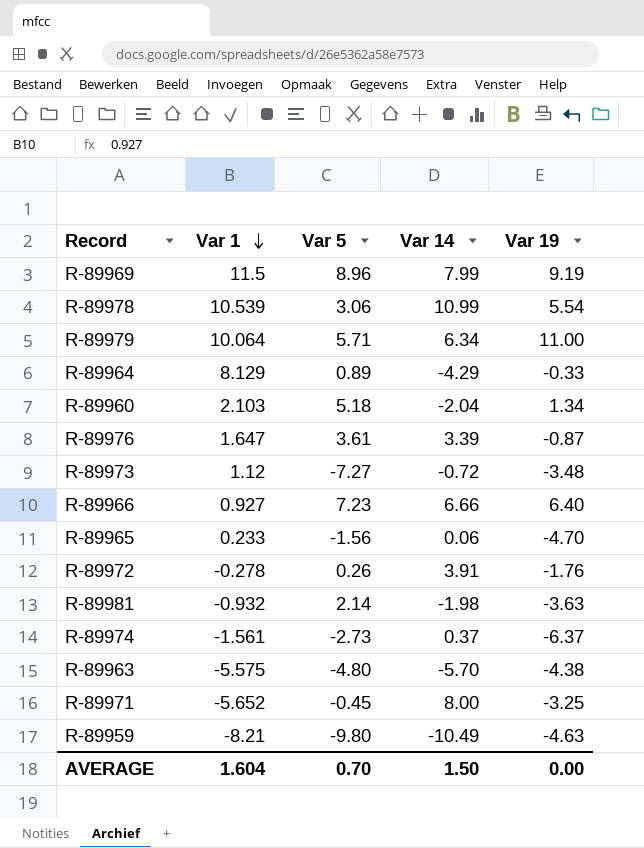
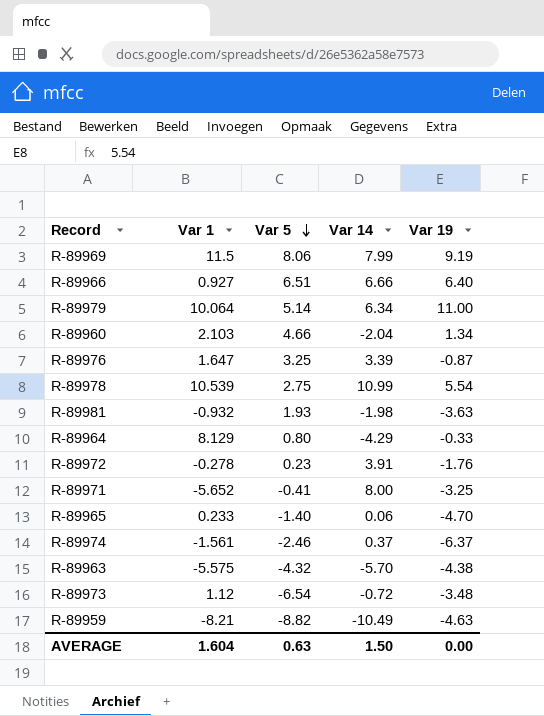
row order: Var 1 descending -> Var 5 descending
R-89969 | Var 5: 8.96 -> 8.06
R-89966 | Var 5: 7.23 -> 6.51
R-89979 | Var 5: 5.71 -> 5.14
R-89960 | Var 5: 5.18 -> 4.66
R-89976 | Var 5: 3.61 -> 3.25
R-89978 | Var 5: 3.06 -> 2.75
R-89981 | Var 5: 2.14 -> 1.93
R-89964 | Var 5: 0.89 -> 0.80
R-89972 | Var 5: 0.26 -> 0.23
R-89971 | Var 5: -0.45 -> -0.41
R-89965 | Var 5: -1.56 -> -1.40
R-89974 | Var 5: -2.73 -> -2.46
R-89963 | Var 5: -4.80 -> -4.32
R-89973 | Var 5: -7.27 -> -6.54
R-89959 | Var 5: -9.80 -> -8.82
AVERAGE | Var 5: 0.70 -> 0.63

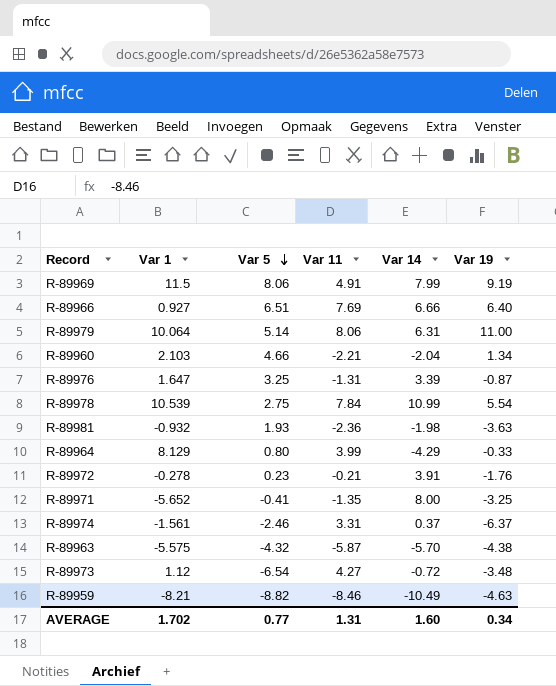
column Var 11 | position: none -> 4
row R-89965: 0.233 | -1.40 | 0.06 | -4.70 -> none
R-89979 | Var 14: 6.34 -> 6.31
AVERAGE | Var 1: 1.604 -> 1.702
AVERAGE | Var 5: 0.63 -> 0.77
AVERAGE | Var 14: 1.50 -> 1.60
AVERAGE | Var 19: 0.00 -> 0.34

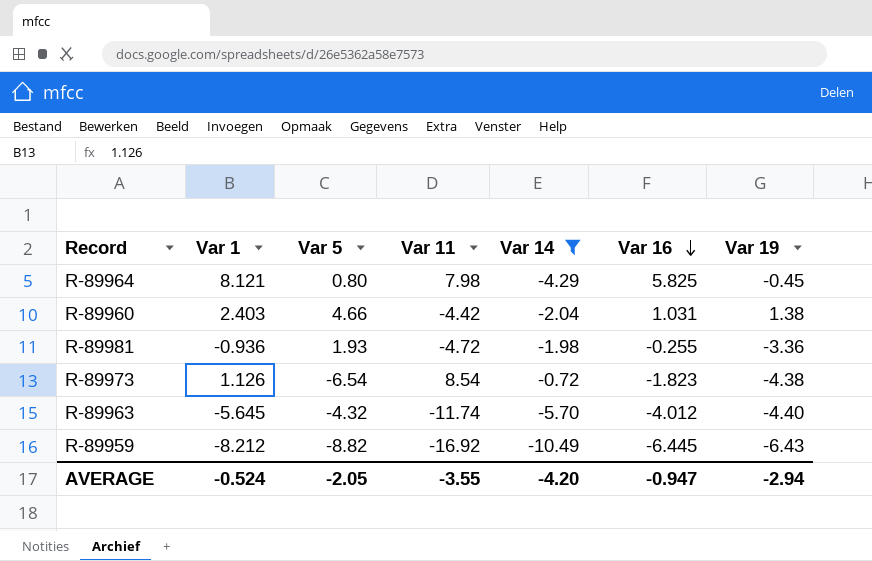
filter: none -> Var 14 <= -0.72
row order: Var 5 descending -> Var 16 descending
column Var 16 | position: none -> 6
R-89964 | Var 1: 8.129 -> 8.121
R-89964 | Var 11: 3.99 -> 7.98
R-89964 | Var 19: -0.33 -> -0.45
R-89960 | Var 1: 2.103 -> 2.403
R-89960 | Var 11: -2.21 -> -4.42
R-89960 | Var 19: 1.34 -> 1.38
R-89981 | Var 1: -0.932 -> -0.936
R-89981 | Var 11: -2.36 -> -4.72
R-89981 | Var 19: -3.63 -> -3.36
R-89973 | Var 1: 1.12 -> 1.126
R-89973 | Var 11: 4.27 -> 8.54
R-89973 | Var 19: -3.48 -> -4.38
R-89963 | Var 1: -5.575 -> -5.645
R-89963 | Var 11: -5.87 -> -11.74
R-89963 | Var 19: -4.38 -> -4.40
R-89959 | Var 1: -8.21 -> -8.212
R-89959 | Var 11: -8.46 -> -16.92
R-89959 | Var 19: -4.63 -> -6.43
AVERAGE | Var 1: 1.702 -> -0.524
AVERAGE | Var 5: 0.77 -> -2.05
AVERAGE | Var 11: 1.31 -> -3.55
AVERAGE | Var 14: 1.60 -> -4.20
AVERAGE | Var 19: 0.34 -> -2.94

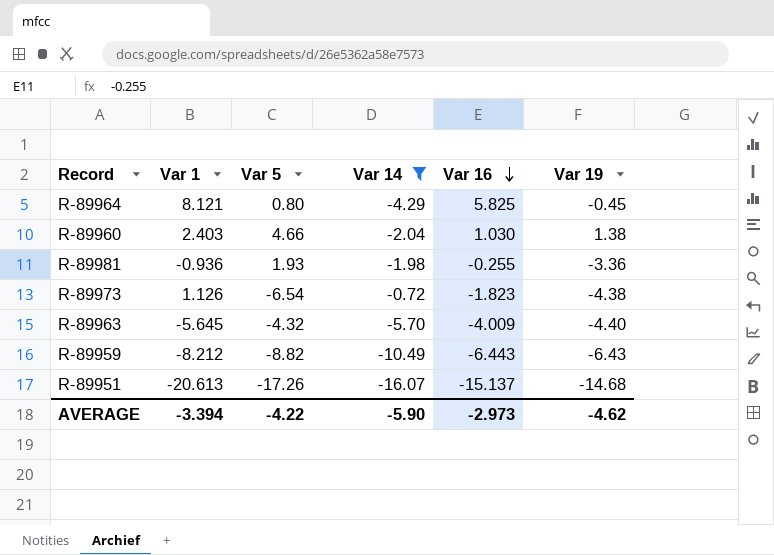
column Var 11 | position: 4 -> none
R-89960 | Var 16: 1.031 -> 1.030
R-89963 | Var 16: -4.012 -> -4.009
R-89959 | Var 16: -6.445 -> -6.443
row R-89951: none -> -20.613 | -17.26 | -16.07 | -15.137 | -14.68
AVERAGE | Var 1: -0.524 -> -3.394
AVERAGE | Var 5: -2.05 -> -4.22
AVERAGE | Var 14: -4.20 -> -5.90
AVERAGE | Var 16: -0.947 -> -2.973
AVERAGE | Var 19: -2.94 -> -4.62

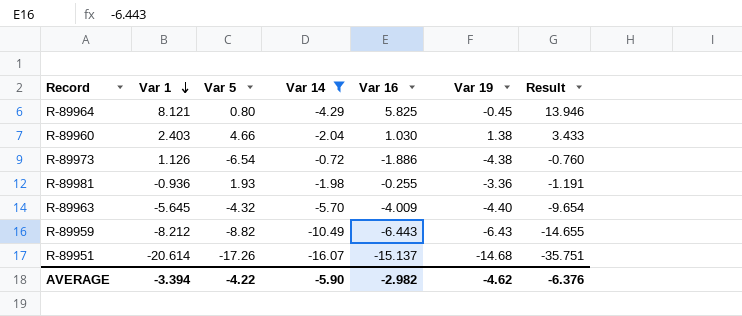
row order: Var 16 descending -> Var 1 descending
column Result | formula: none -> [Var 1] + [Var 16]
R-89973 | Var 16: -1.823 -> -1.886
R-89951 | Var 1: -20.613 -> -20.614
AVERAGE | Var 16: -2.973 -> -2.982

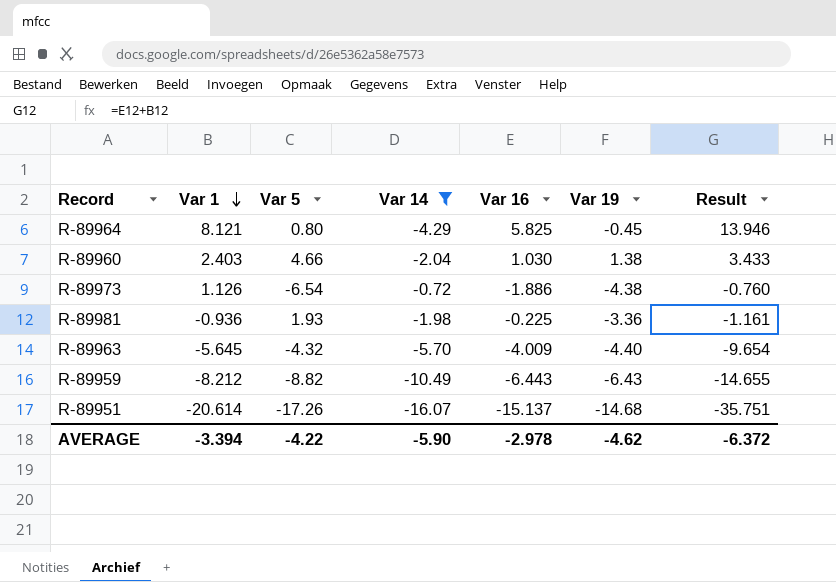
R-89981 | Var 16: -0.255 -> -0.225
R-89981 | Result: -1.191 -> -1.161
AVERAGE | Var 16: -2.982 -> -2.978
AVERAGE | Result: -6.376 -> -6.372

